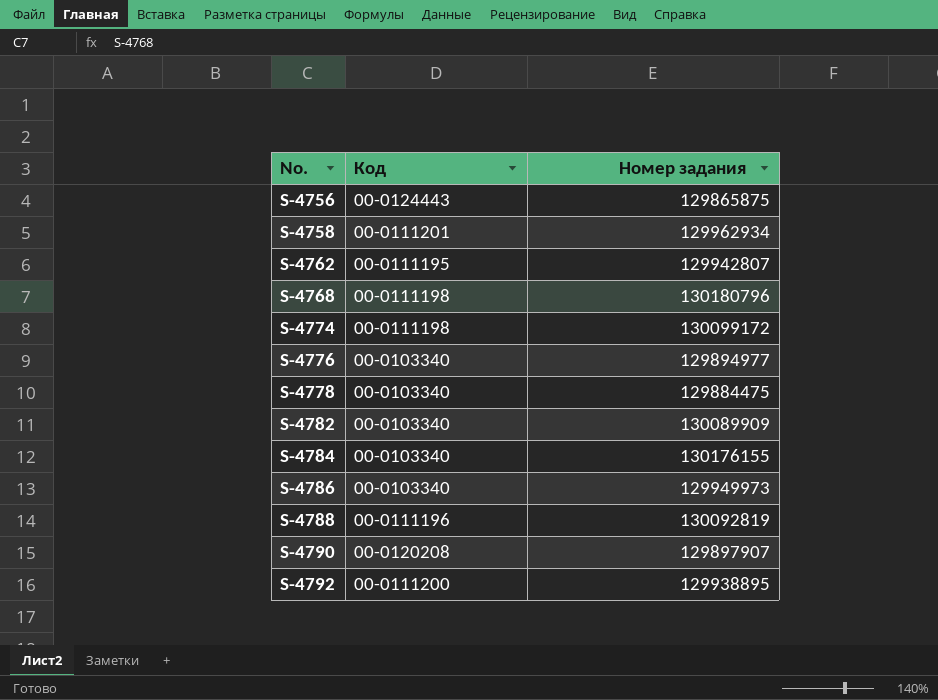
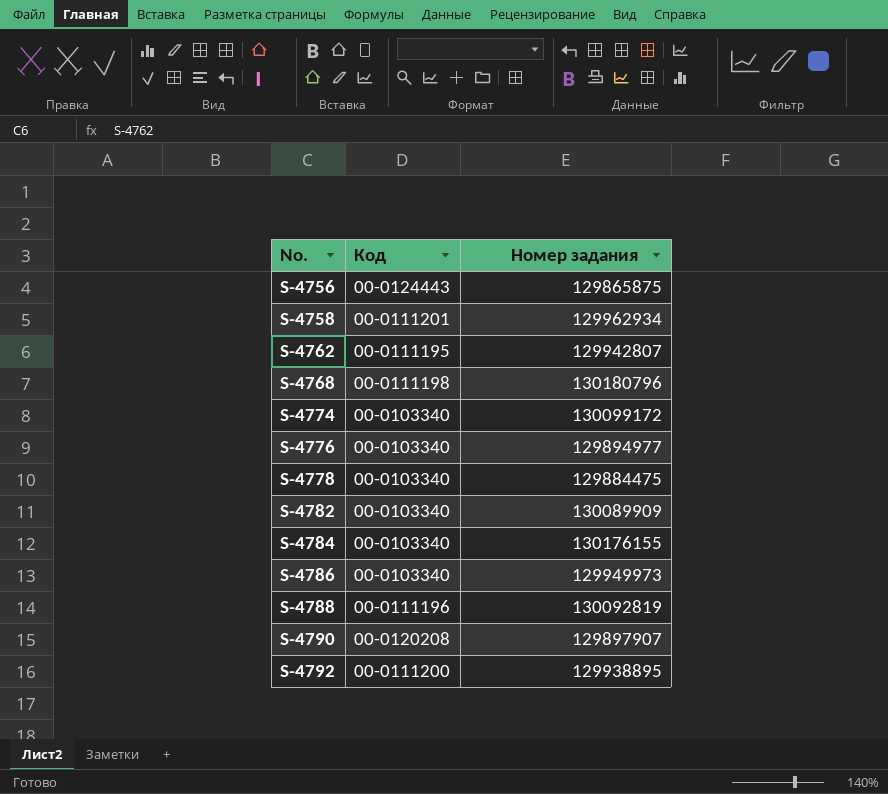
S-4774 | Код: 00-0111198 -> 00-0103340

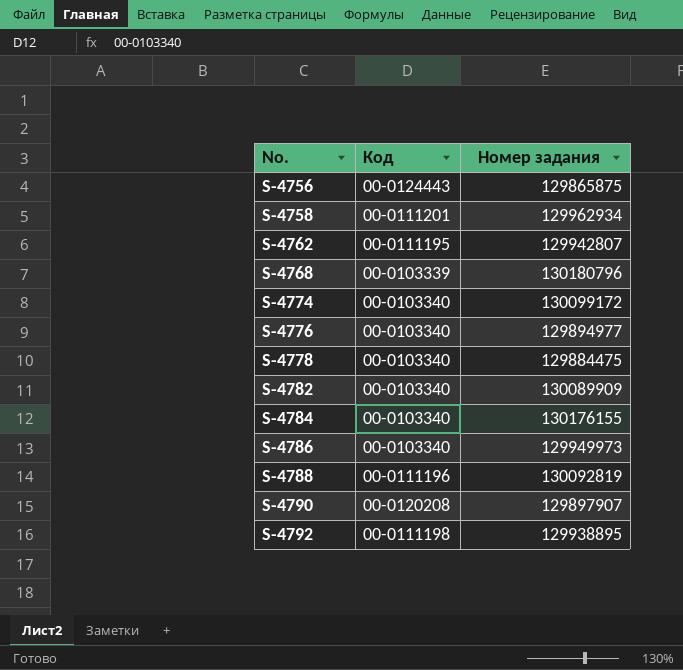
S-4768 | Код: 00-0111198 -> 00-0103339
S-4792 | Код: 00-0111200 -> 00-0111198

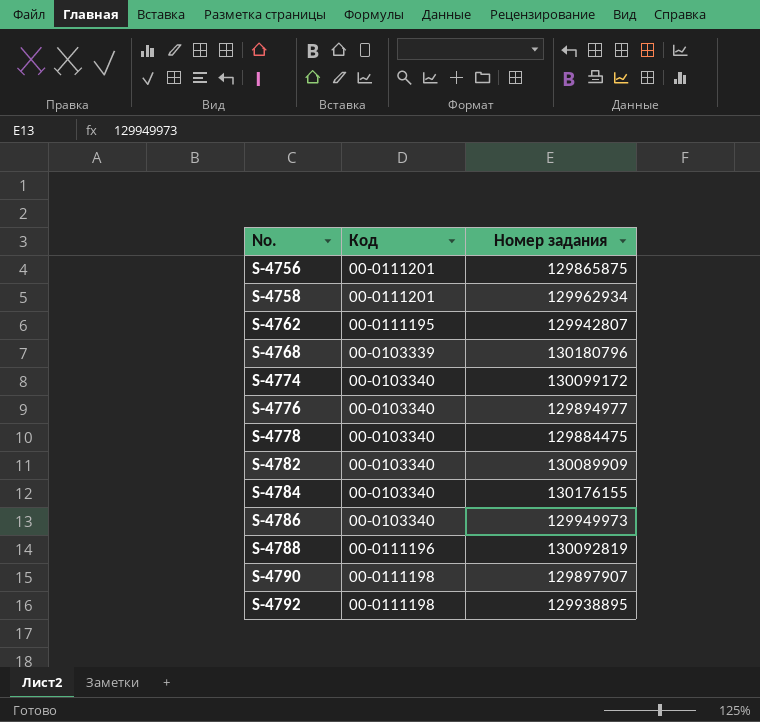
S-4756 | Код: 00-0124443 -> 00-0111201
S-4790 | Код: 00-0120208 -> 00-0111198

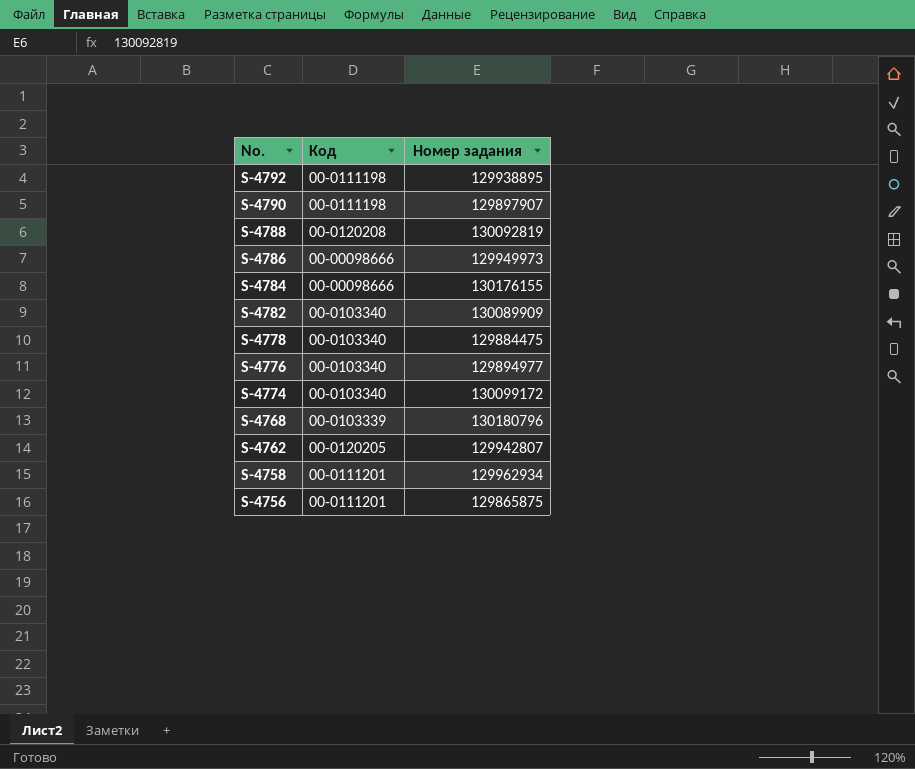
row order: No. ascending -> No. descending
S-4788 | Код: 00-0111196 -> 00-0120208
S-4786 | Код: 00-0103340 -> 00-00098666
S-4784 | Код: 00-0103340 -> 00-00098666
S-4762 | Код: 00-0111195 -> 00-0120205

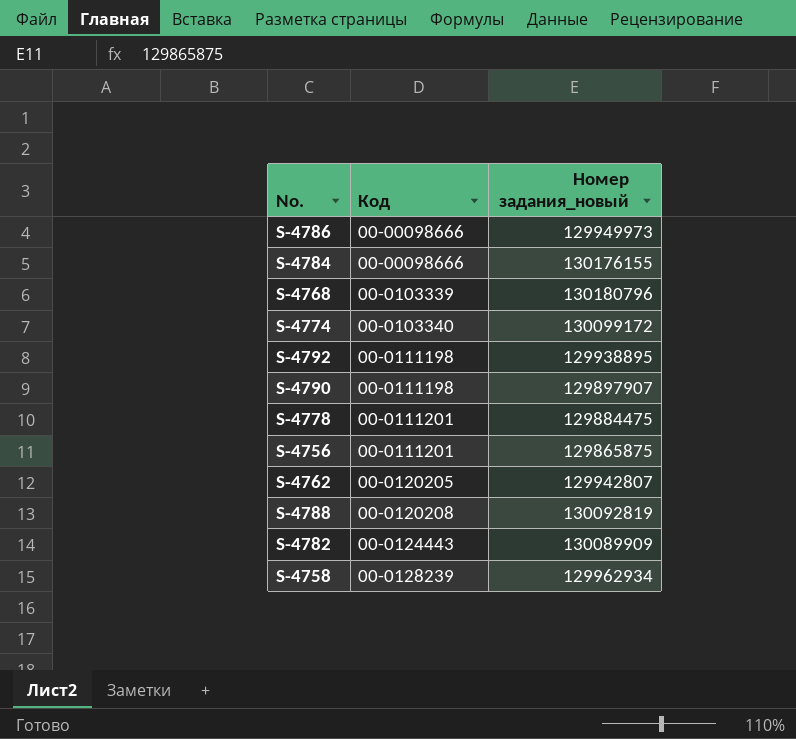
row order: No. descending -> Код ascending
column name: Номер задания -> Номер задания_новый
row S-4776: 00-0103340 | 129894977 -> none
S-4778 | Код: 00-0103340 -> 00-0111201
S-4782 | Код: 00-0103340 -> 00-0124443
S-4758 | Код: 00-0111201 -> 00-0128239

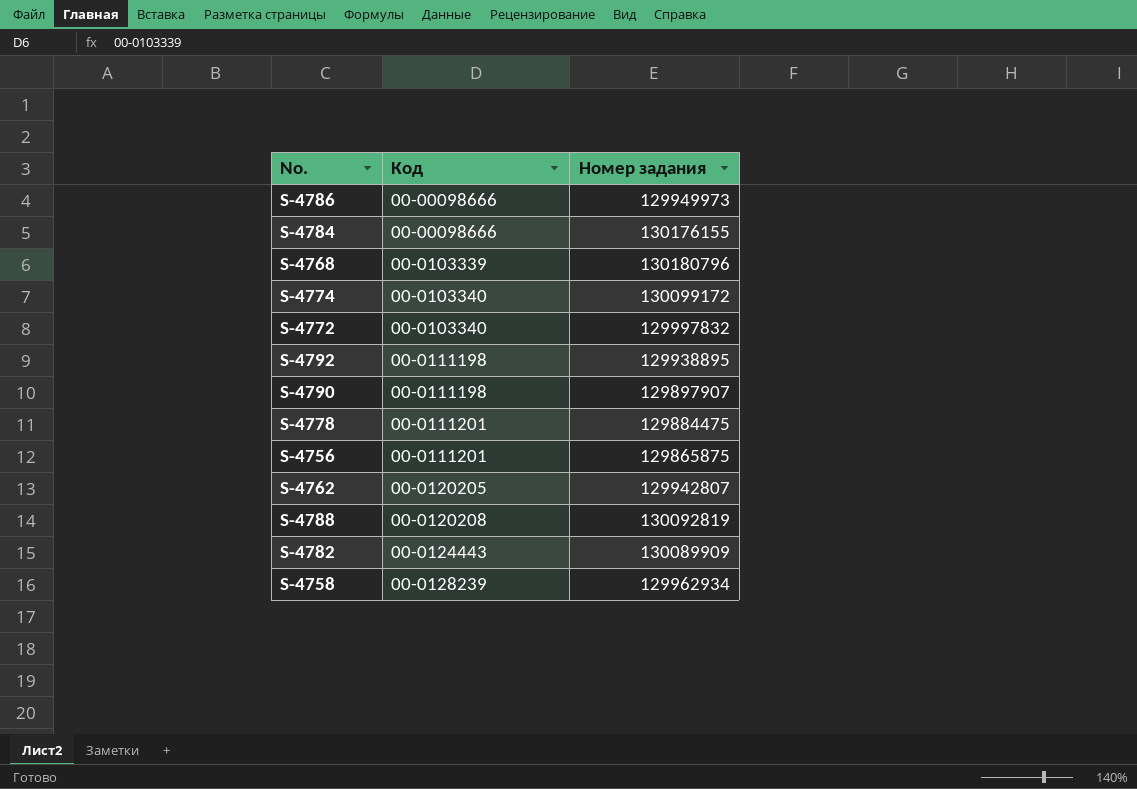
column name: Номер задания_новый -> Номер задания
row S-4772: none -> 00-0103340 | 129997832

